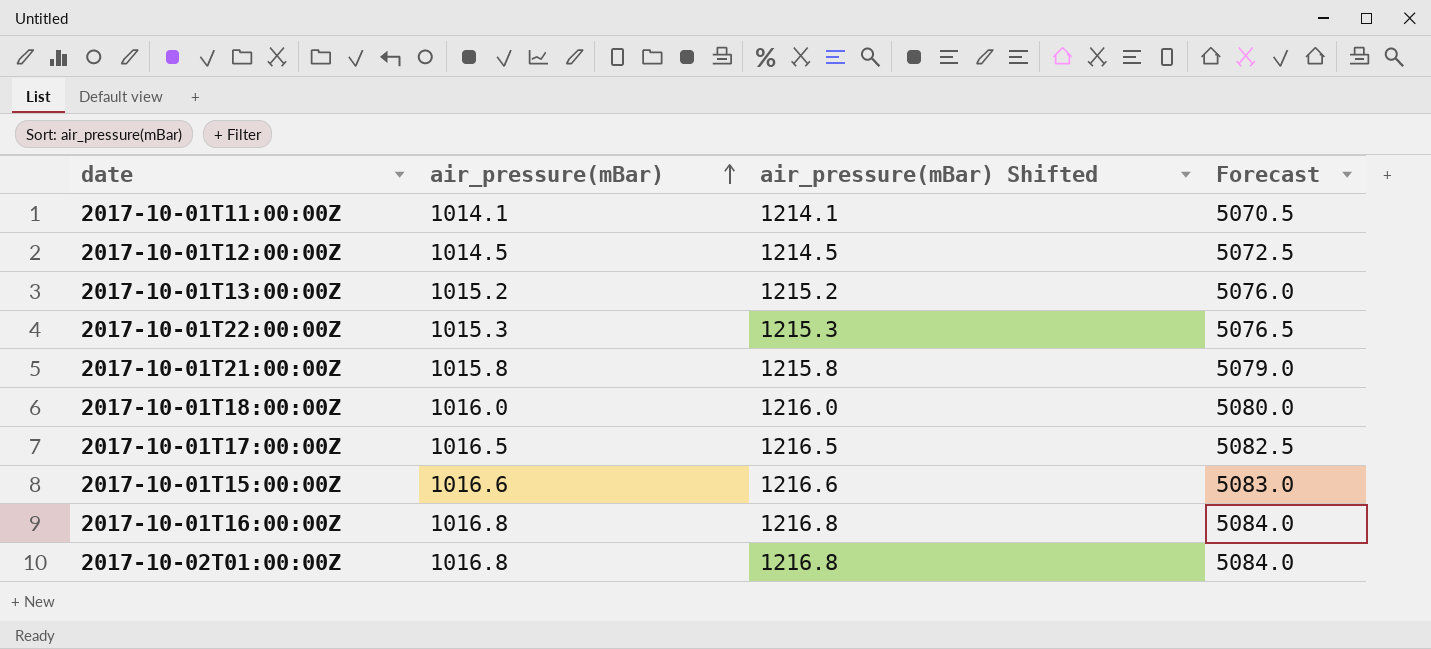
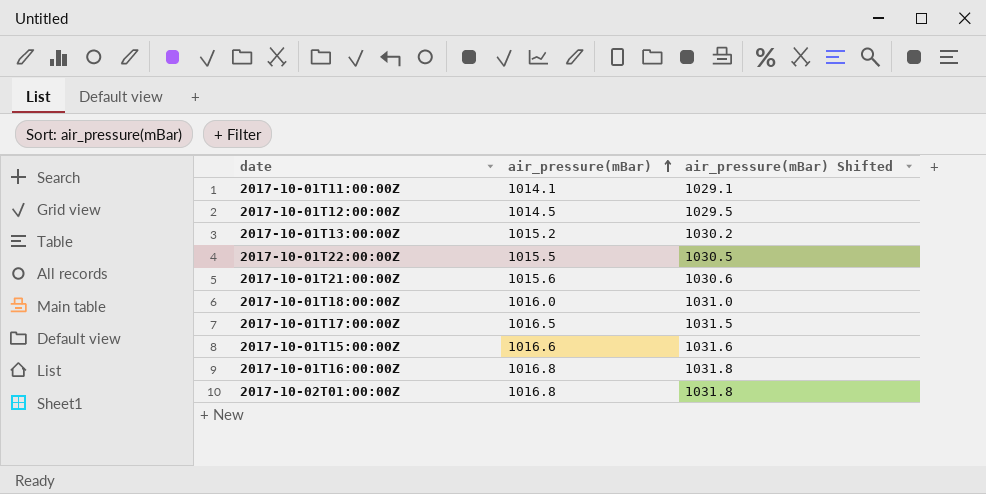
column Forecast | formula: [air_pressure(mBar)] * 5 -> none
column air_pressure(mBar) Shifted | formula: [air_pressure(mBar)] + 200 -> [air_pressure(mBar)] + 15
2017-10-01T22:00:00Z | air_pressure(mBar): 1015.3 -> 1015.5
2017-10-01T21:00:00Z | air_pressure(mBar): 1015.8 -> 1015.6

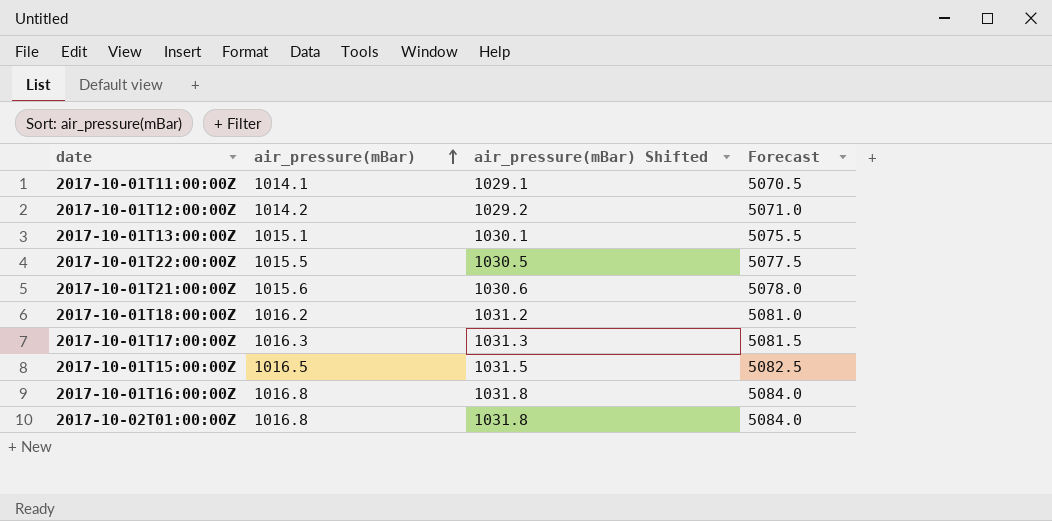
column Forecast | formula: none -> [air_pressure(mBar)] * 5
2017-10-01T12:00:00Z | air_pressure(mBar): 1014.5 -> 1014.2
2017-10-01T12:00:00Z | air_pressure(mBar) Shifted: 1029.5 -> 1029.2
2017-10-01T13:00:00Z | air_pressure(mBar): 1015.2 -> 1015.1
2017-10-01T13:00:00Z | air_pressure(mBar) Shifted: 1030.2 -> 1030.1
2017-10-01T18:00:00Z | air_pressure(mBar): 1016.0 -> 1016.2
2017-10-01T18:00:00Z | air_pressure(mBar) Shifted: 1031.0 -> 1031.2
2017-10-01T17:00:00Z | air_pressure(mBar): 1016.5 -> 1016.3
2017-10-01T17:00:00Z | air_pressure(mBar) Shifted: 1031.5 -> 1031.3
2017-10-01T15:00:00Z | air_pressure(mBar): 1016.6 -> 1016.5
2017-10-01T15:00:00Z | air_pressure(mBar) Shifted: 1031.6 -> 1031.5

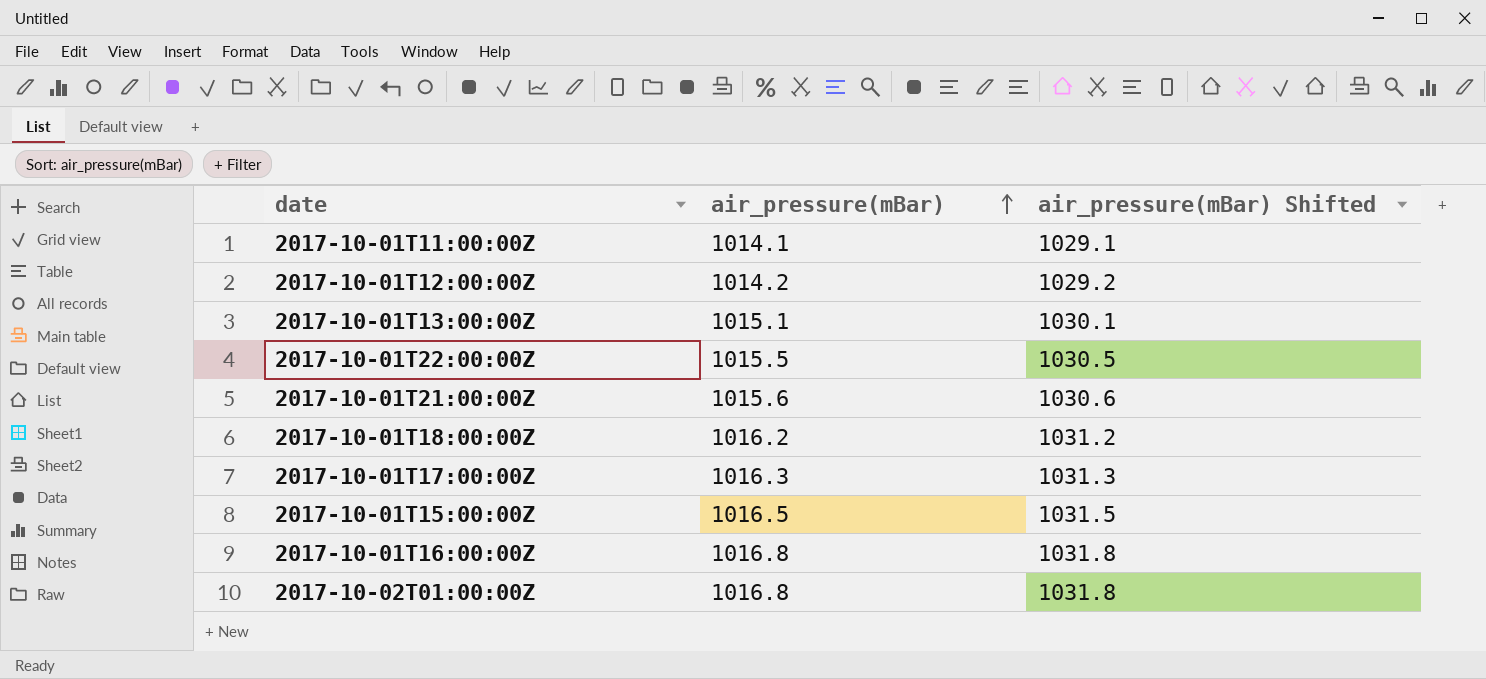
column Forecast | formula: [air_pressure(mBar)] * 5 -> none

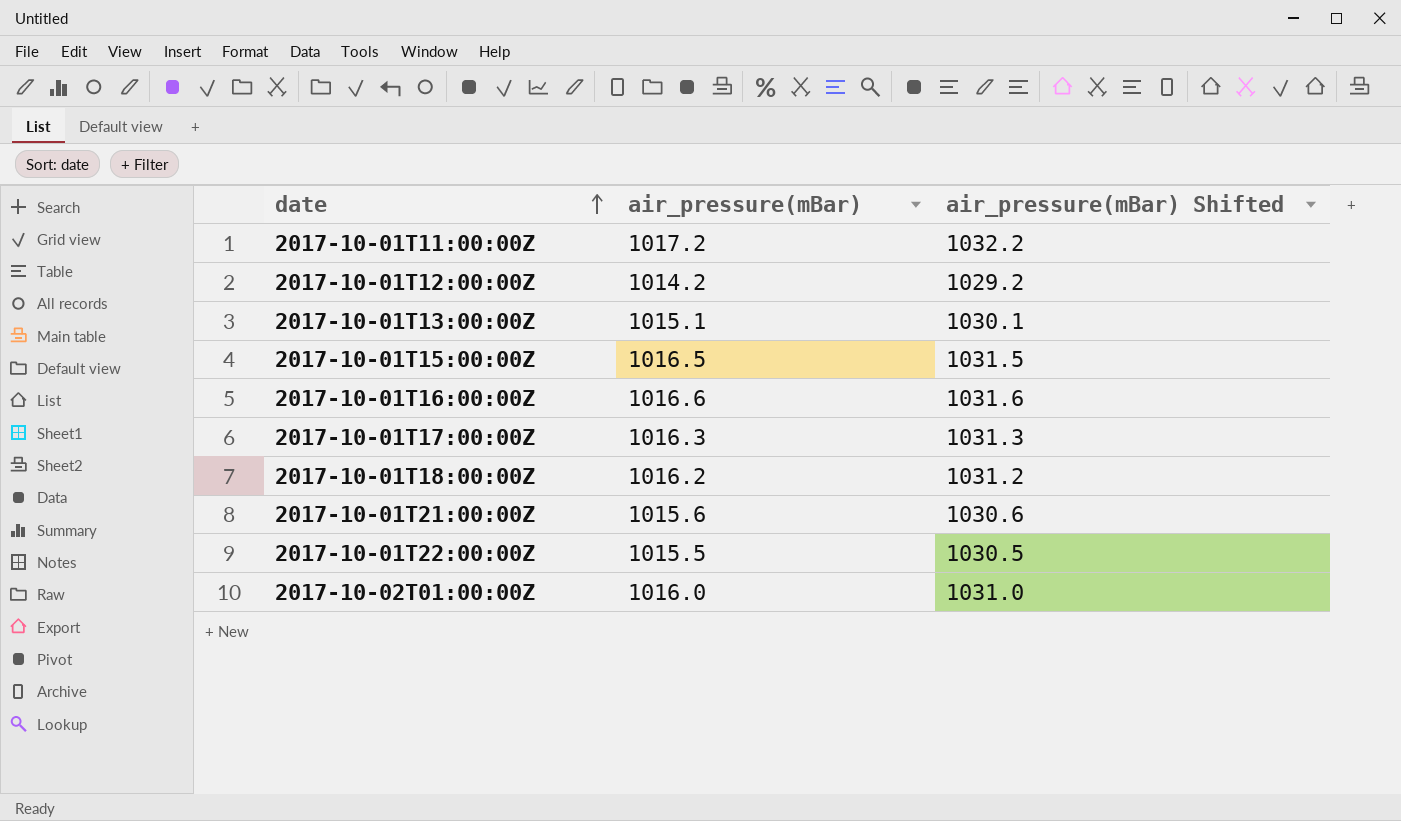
row order: air_pressure(mBar) ascending -> date ascending
2017-10-01T11:00:00Z | air_pressure(mBar): 1014.1 -> 1017.2
2017-10-01T11:00:00Z | air_pressure(mBar) Shifted: 1029.1 -> 1032.2
2017-10-01T16:00:00Z | air_pressure(mBar): 1016.8 -> 1016.6
2017-10-01T16:00:00Z | air_pressure(mBar) Shifted: 1031.8 -> 1031.6
2017-10-02T01:00:00Z | air_pressure(mBar): 1016.8 -> 1016.0
2017-10-02T01:00:00Z | air_pressure(mBar) Shifted: 1031.8 -> 1031.0

